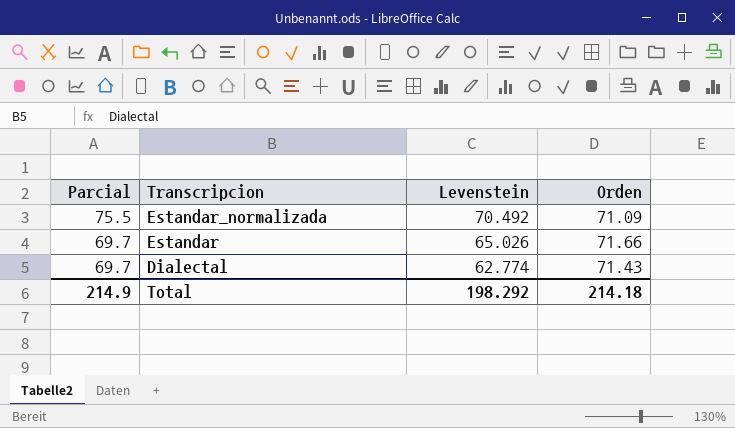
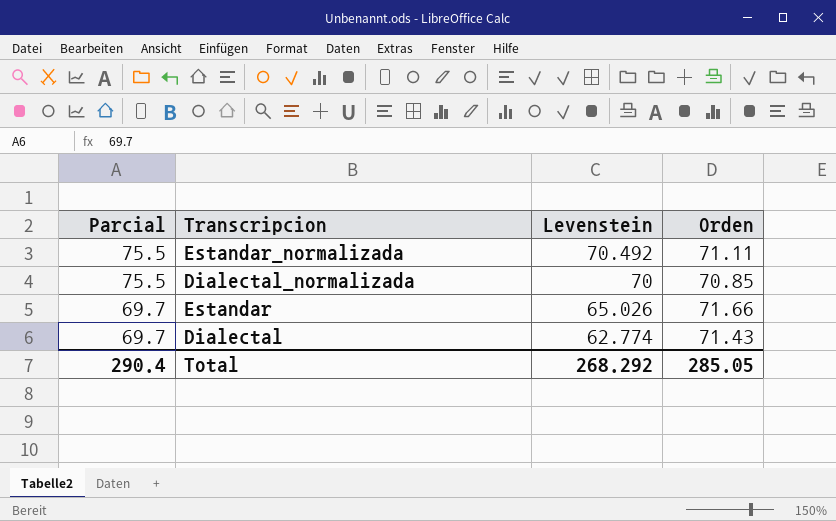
Estandar_normalizada | Orden: 71.09 -> 71.11
row Dialectal_normalizada: none -> 75.5 | 70 | 70.85
Total | Parcial: 214.9 -> 290.4
Total | Levenstein: 198.292 -> 268.292
Total | Orden: 214.18 -> 285.05

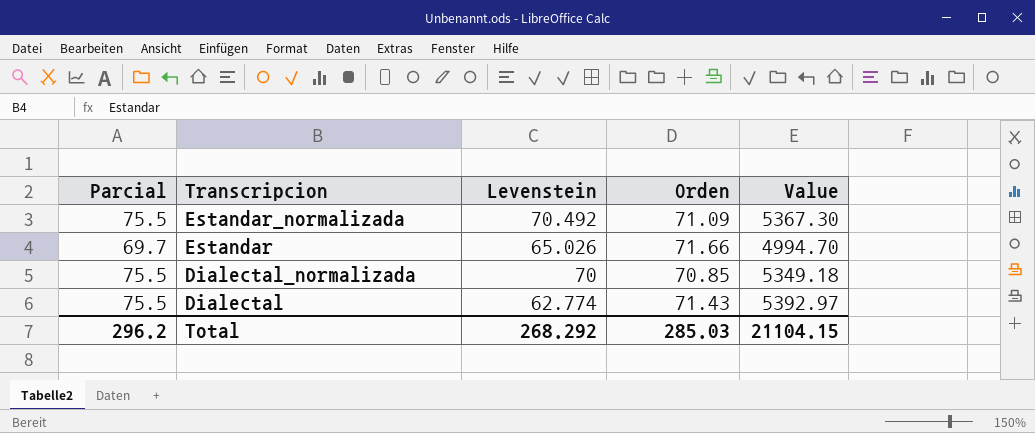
row order: Parcial descending -> Transcripcion descending
column Value | formula: none -> [Parcial] * [Orden]
Estandar_normalizada | Orden: 71.11 -> 71.09
Dialectal | Parcial: 69.7 -> 75.5
Total | Parcial: 290.4 -> 296.2
Total | Orden: 285.05 -> 285.03

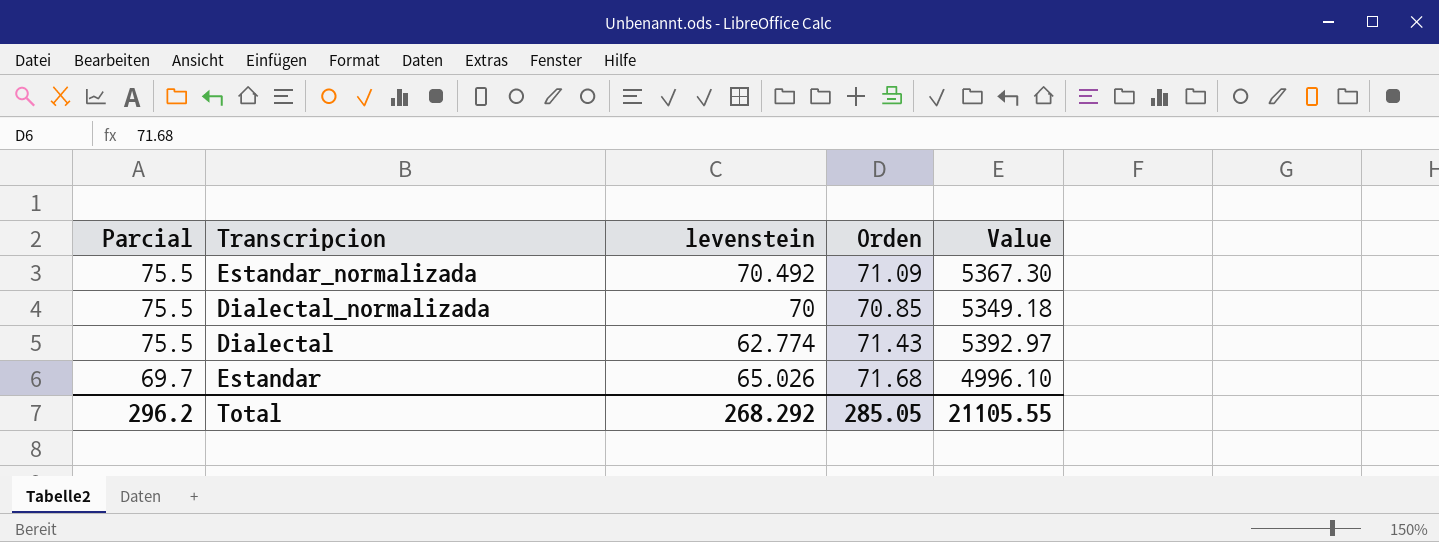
row order: Transcripcion descending -> Parcial descending
column name: Levenstein -> levenstein
Estandar | Orden: 71.66 -> 71.68
Estandar | Value: 4994.70 -> 4996.10
Total | Orden: 285.03 -> 285.05
Total | Value: 21104.15 -> 21105.55

